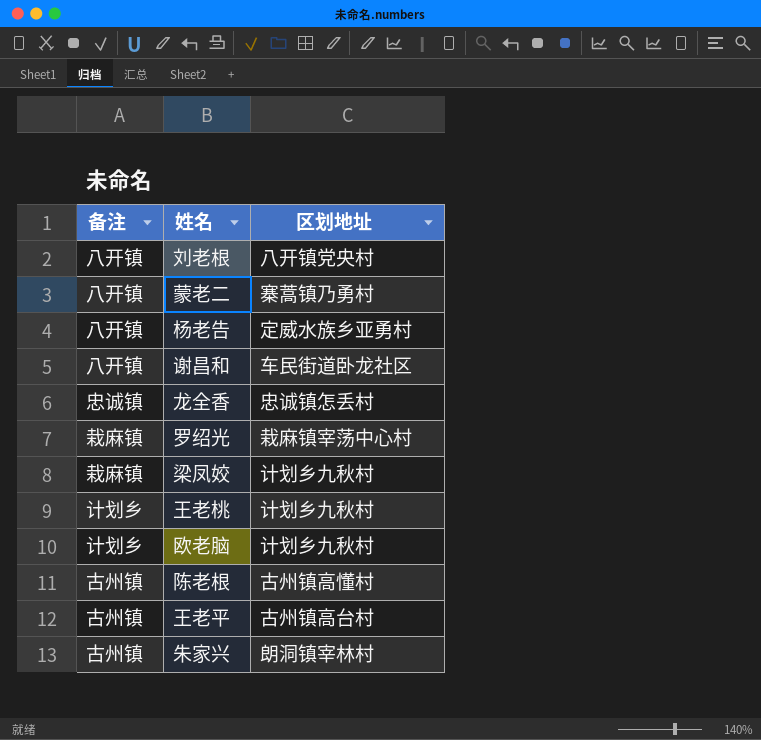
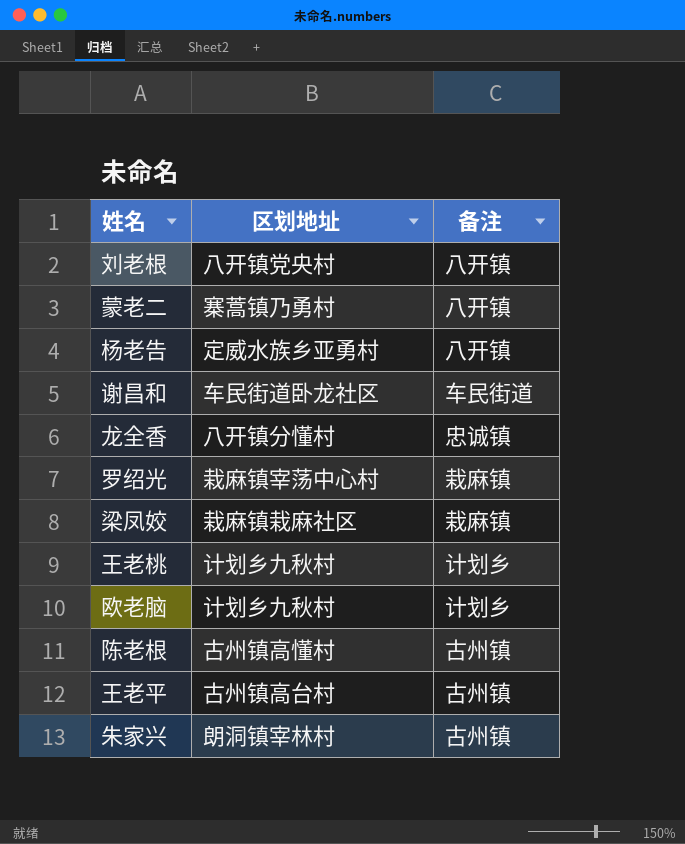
column 备注 | position: 1 -> 3
谢昌和 | 备注: 八开镇 -> 车民街道
龙全香 | 区划地址: 忠诚镇怎丢村 -> 八开镇分懂村
梁凤姣 | 区划地址: 计划乡九秋村 -> 栽麻镇栽麻社区

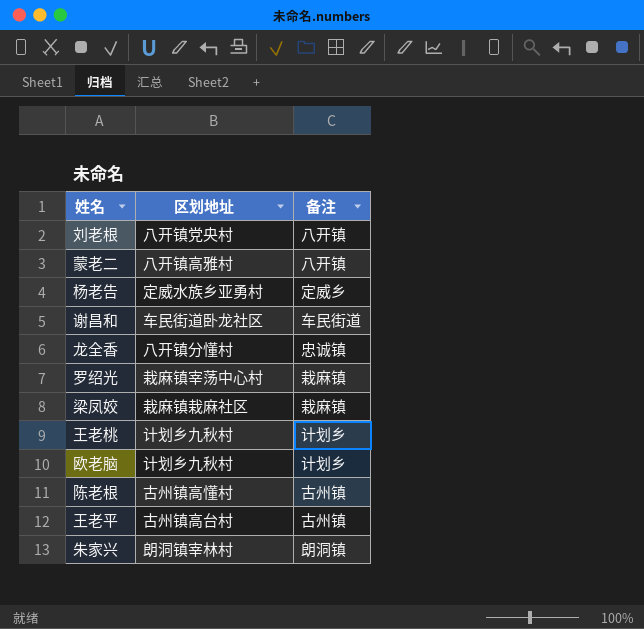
蒙老二 | 区划地址: 寨蒿镇乃勇村 -> 八开镇高雅村
杨老告 | 备注: 八开镇 -> 定威乡
朱家兴 | 备注: 古州镇 -> 朗洞镇

